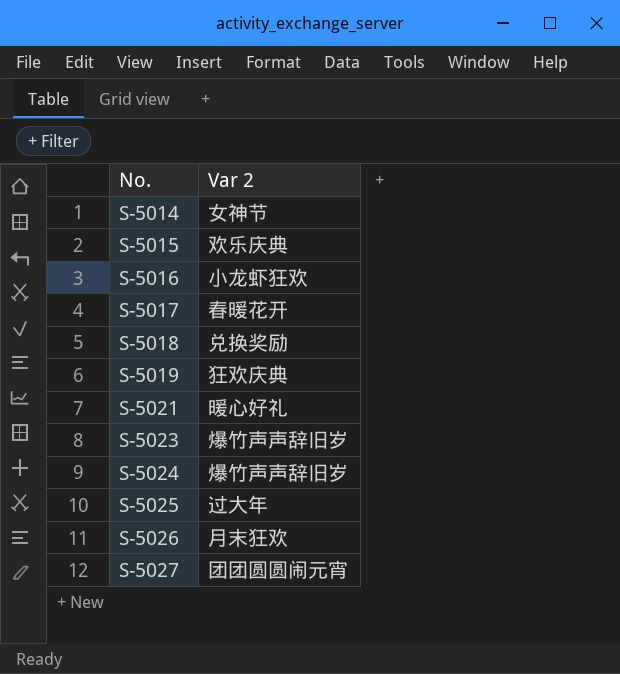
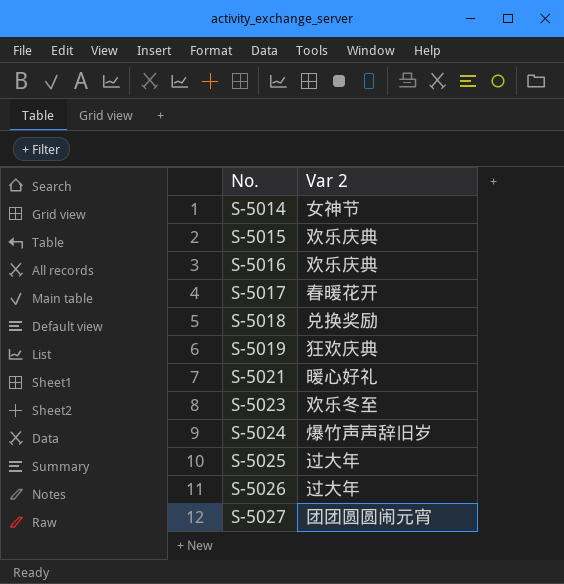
S-5016 | Var 2: 小龙虾狂欢 -> 欢乐庆典
S-5023 | Var 2: 爆竹声声辞旧岁 -> 欢乐冬至
S-5026 | Var 2: 月末狂欢 -> 过大年

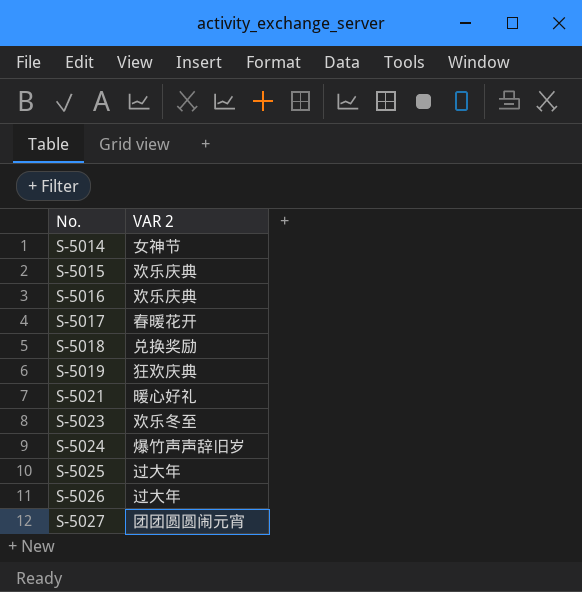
column name: Var 2 -> VAR 2

